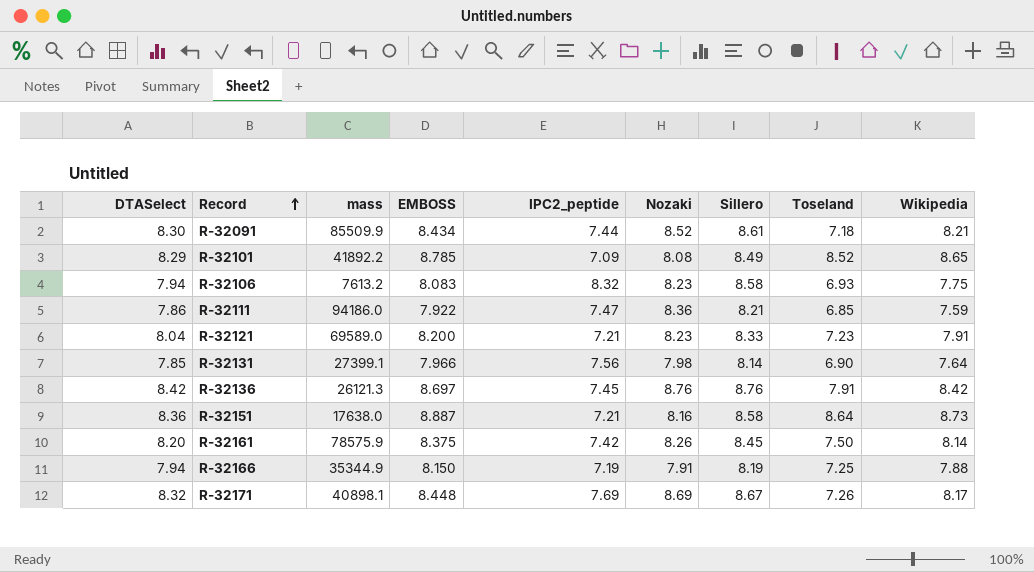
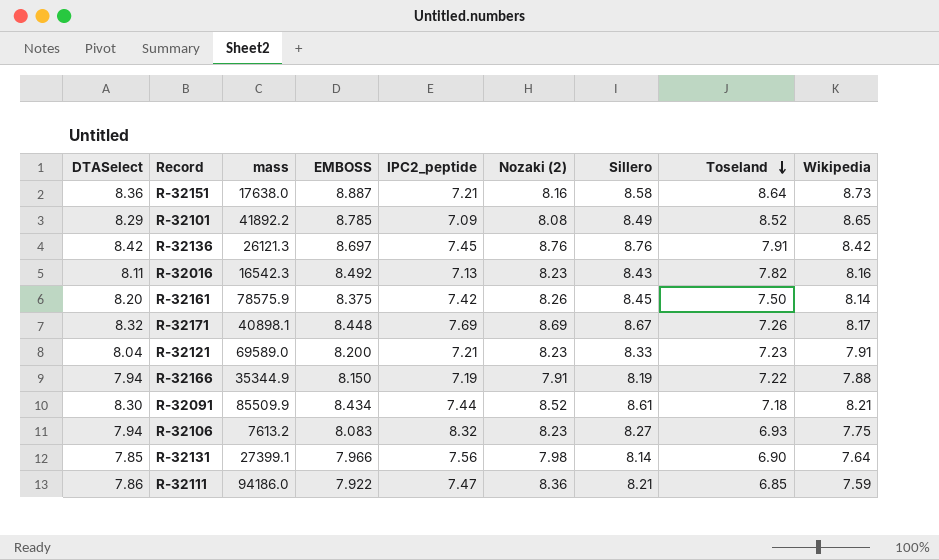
row order: Record ascending -> Toseland descending
column name: Nozaki -> Nozaki (2)
row R-32016: none -> 8.11 | 16542.3 | 8.492 | 7.13 | 8.23 | 8.43 | 7.82 | 8.16
R-32166 | Toseland: 7.25 -> 7.22
R-32106 | Sillero: 8.58 -> 8.27

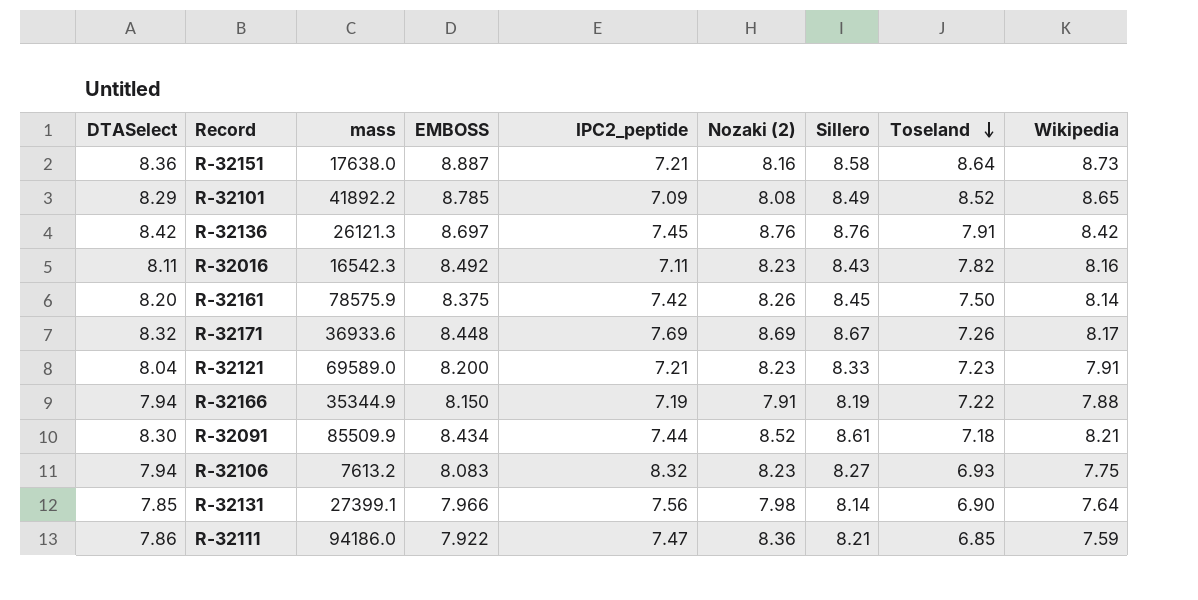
R-32016 | IPC2_peptide: 7.13 -> 7.11
R-32171 | mass: 40898.1 -> 36933.6

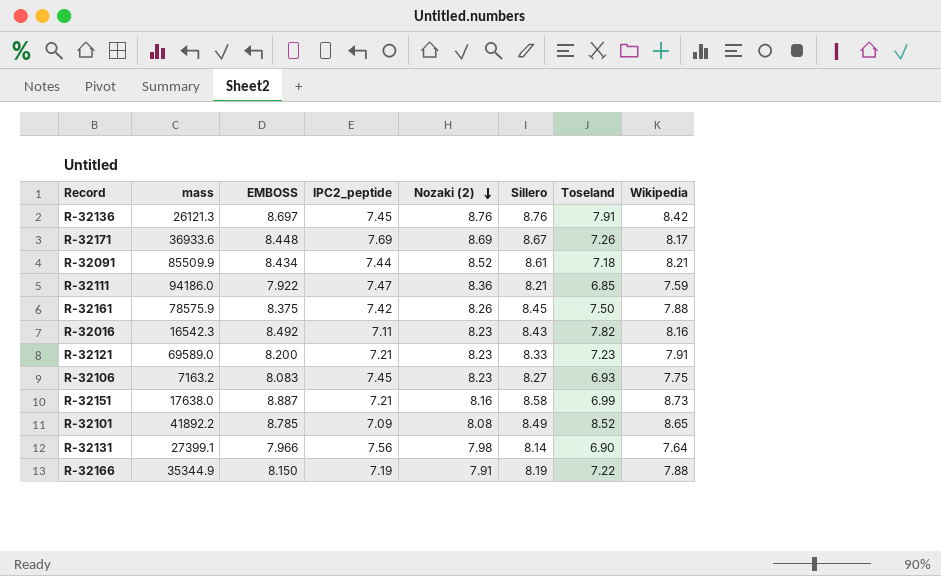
row order: Toseland descending -> Nozaki (2) descending
column DTASelect | position: 1 -> none
R-32161 | Wikipedia: 8.14 -> 7.88
R-32106 | mass: 7613.2 -> 7163.2
R-32106 | IPC2_peptide: 8.32 -> 7.45
R-32151 | Toseland: 8.64 -> 6.99

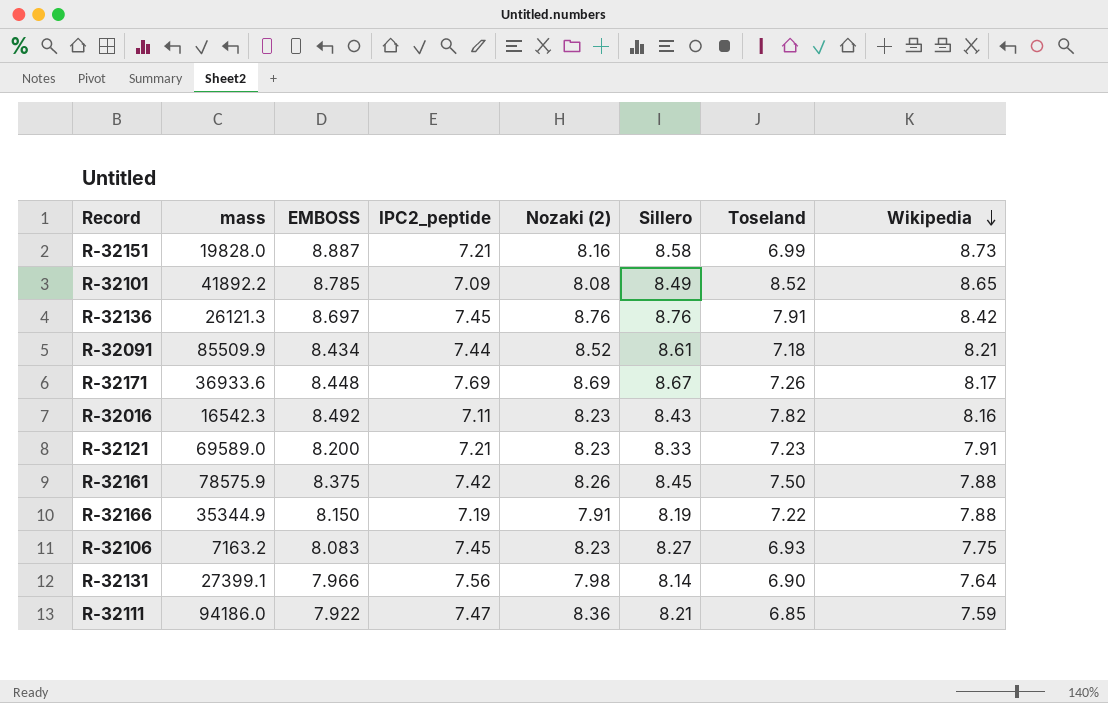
row order: Nozaki (2) descending -> Wikipedia descending
R-32151 | mass: 17638.0 -> 19828.0

